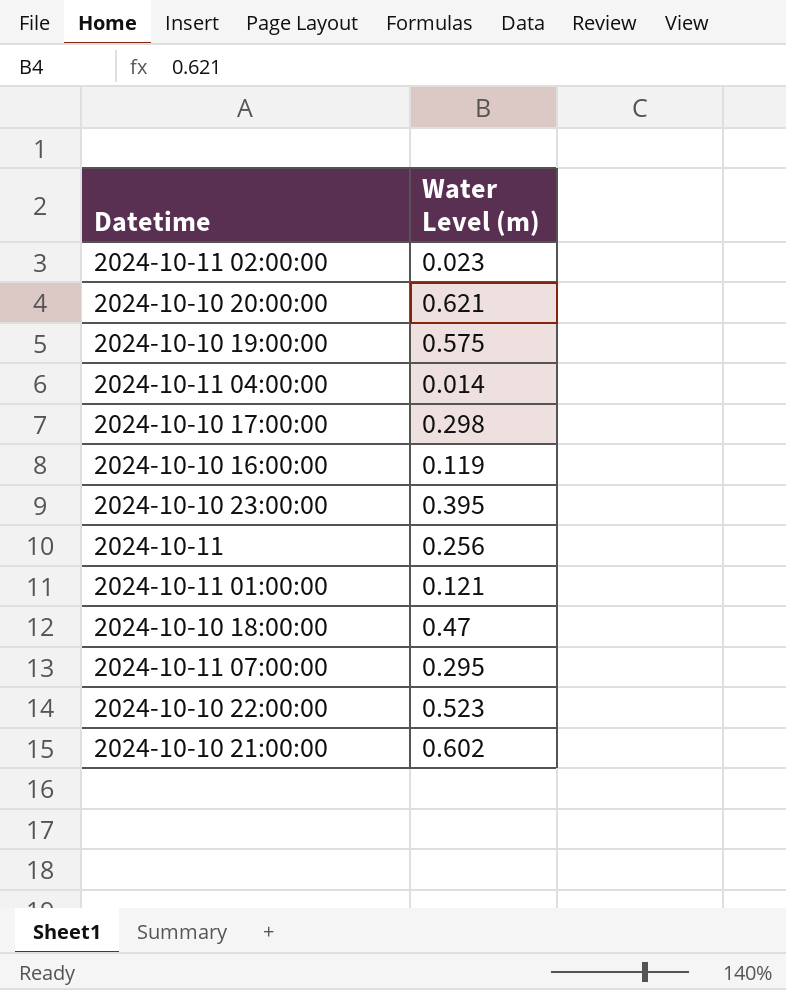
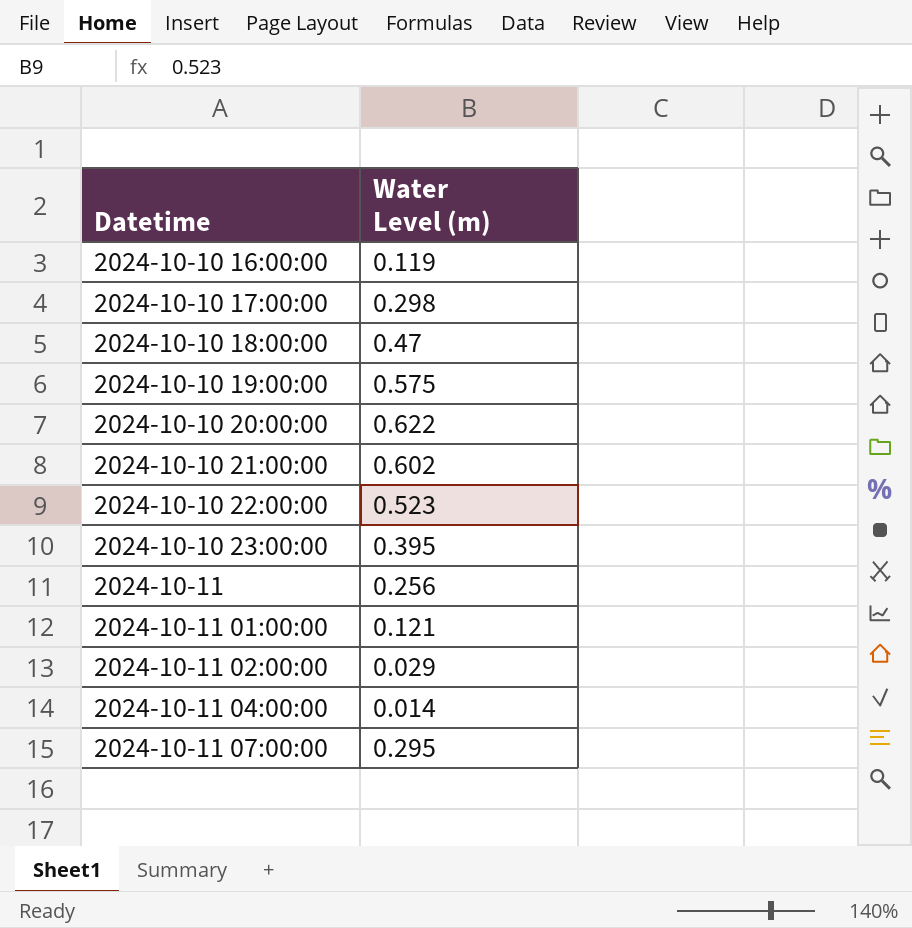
row order: none -> Datetime ascending
2024-10-10 20:00:00 | Water Level (m): 0.621 -> 0.622
2024-10-11 02:00:00 | Water Level (m): 0.023 -> 0.029

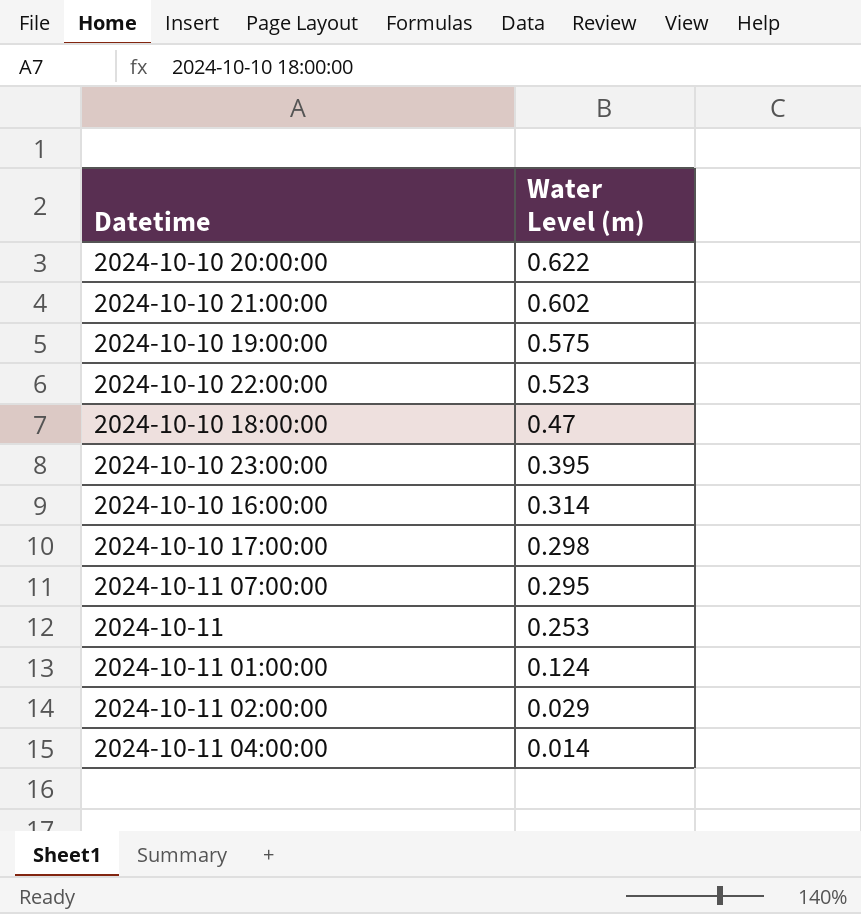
row order: Datetime ascending -> Water Level (m) descending
2024-10-10 16:00:00 | Water Level (m): 0.119 -> 0.314
2024-10-11 | Water Level (m): 0.256 -> 0.253
2024-10-11 01:00:00 | Water Level (m): 0.121 -> 0.124

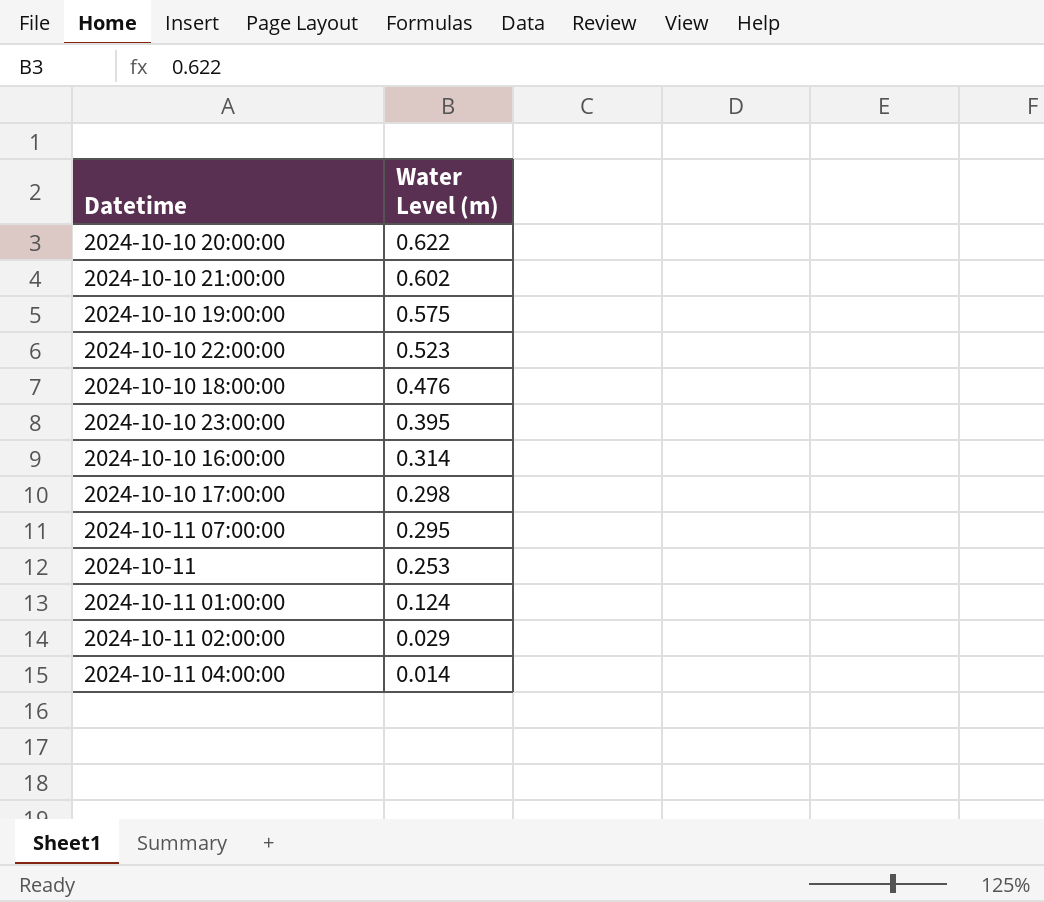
2024-10-10 18:00:00 | Water Level (m): 0.47 -> 0.476

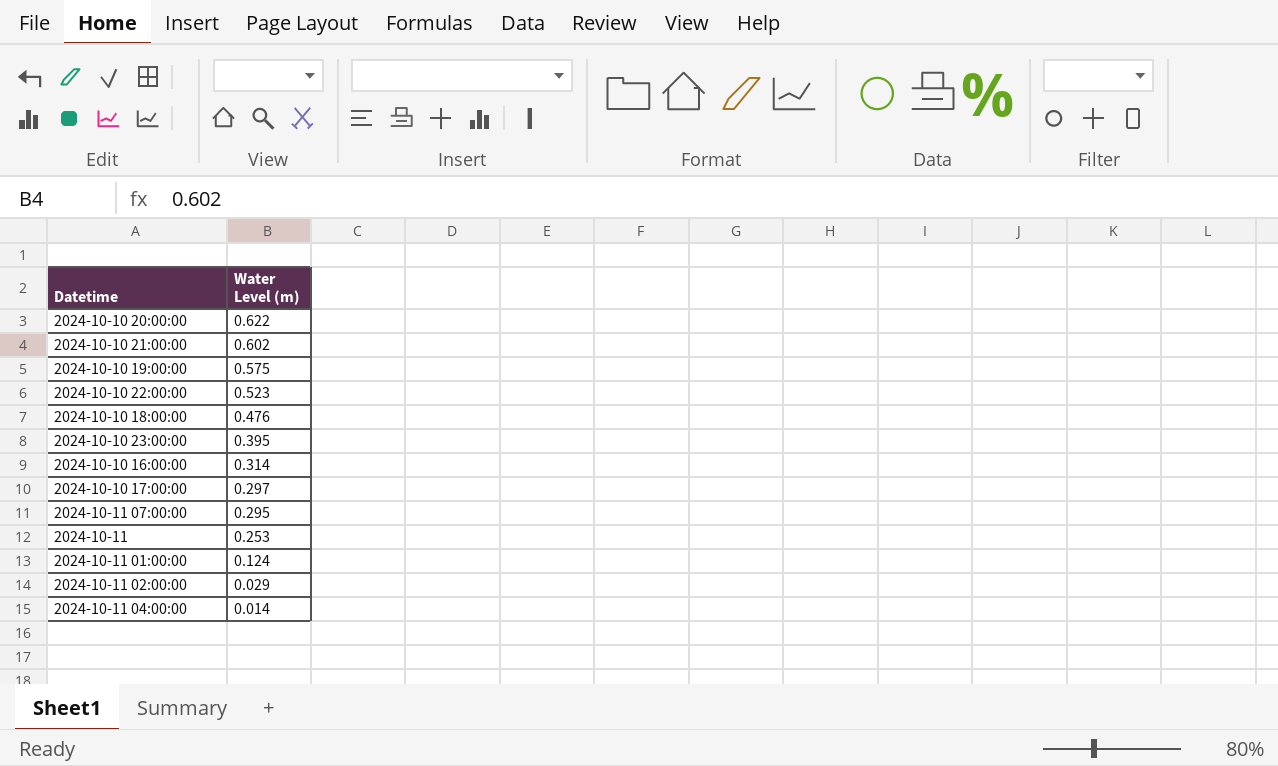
2024-10-10 17:00:00 | Water Level (m): 0.298 -> 0.297

